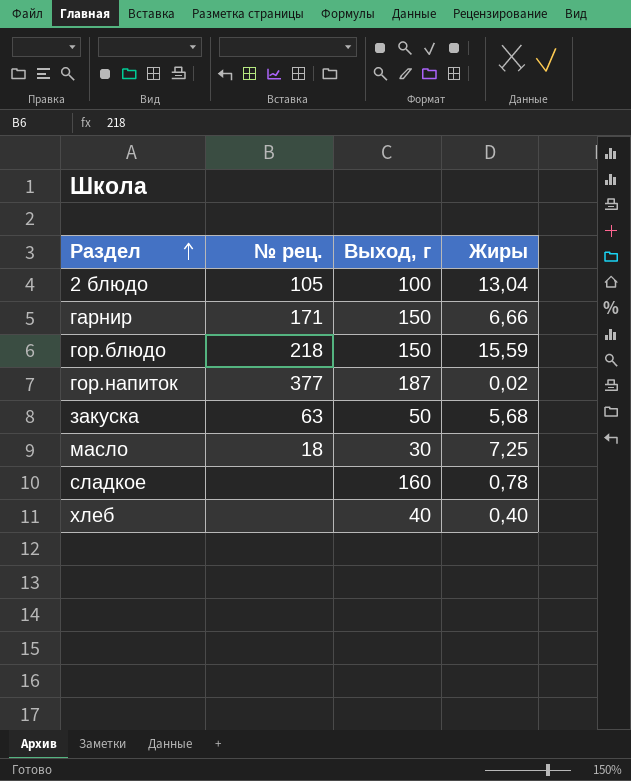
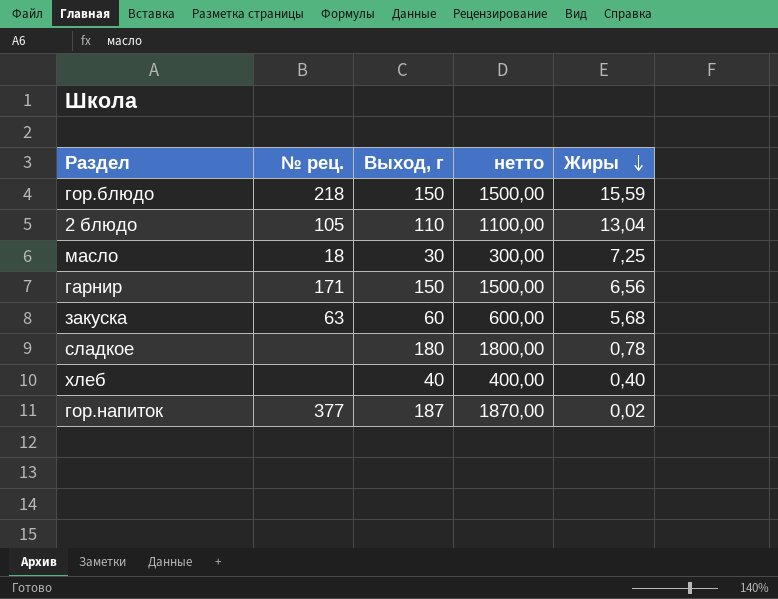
row order: Раздел ascending -> Жиры descending
column нетто | formula: none -> [Выход, г] * 10
2 блюдо | Выход, г: 100 -> 110
гарнир | Жиры: 6,66 -> 6,56
закуска | Выход, г: 50 -> 60
сладкое | Выход, г: 160 -> 180

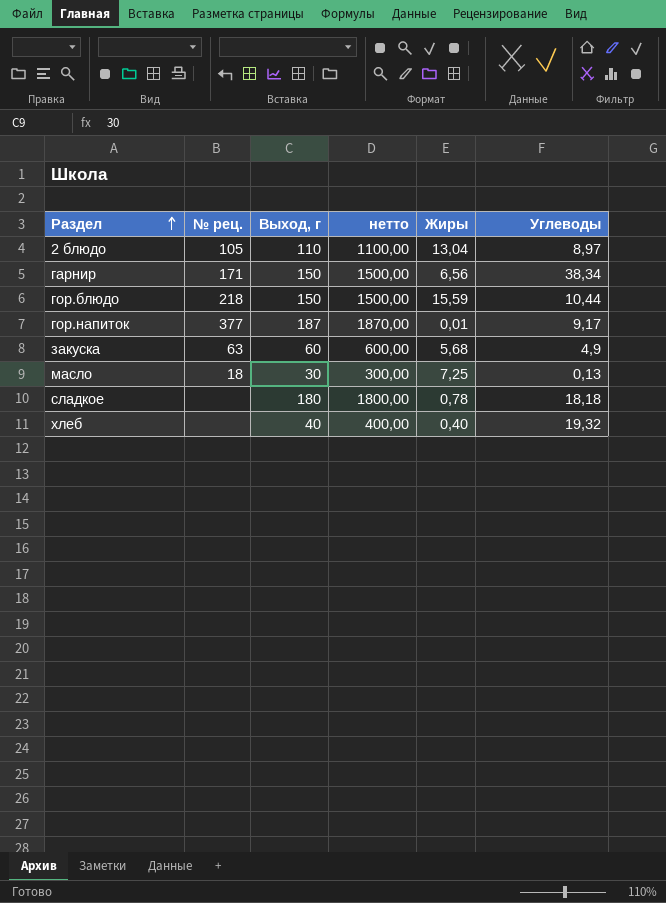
row order: Жиры descending -> Раздел ascending
column Углеводы | position: none -> 6
гор.напиток | Жиры: 0,02 -> 0,01

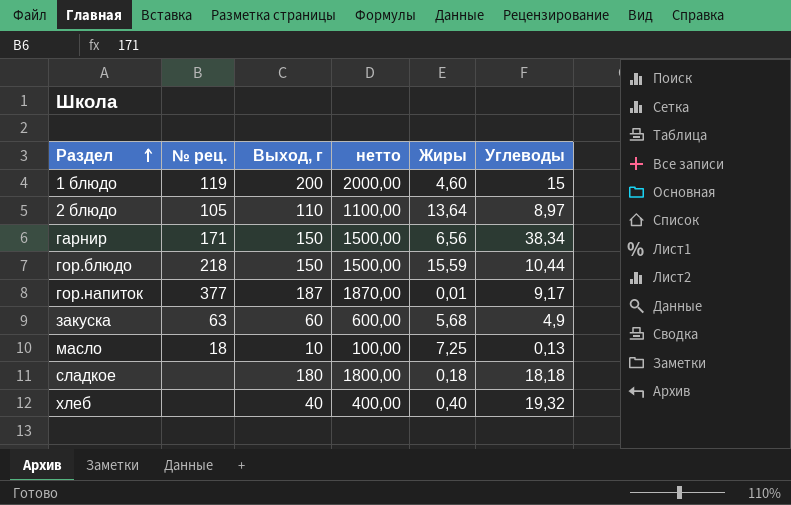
row 1 блюдо: none -> 119 | 200 | 2000,00 | 4,60 | 15
2 блюдо | Жиры: 13,04 -> 13,64
масло | Выход, г: 30 -> 10
масло | нетто: 300,00 -> 100,00
сладкое | Жиры: 0,78 -> 0,18

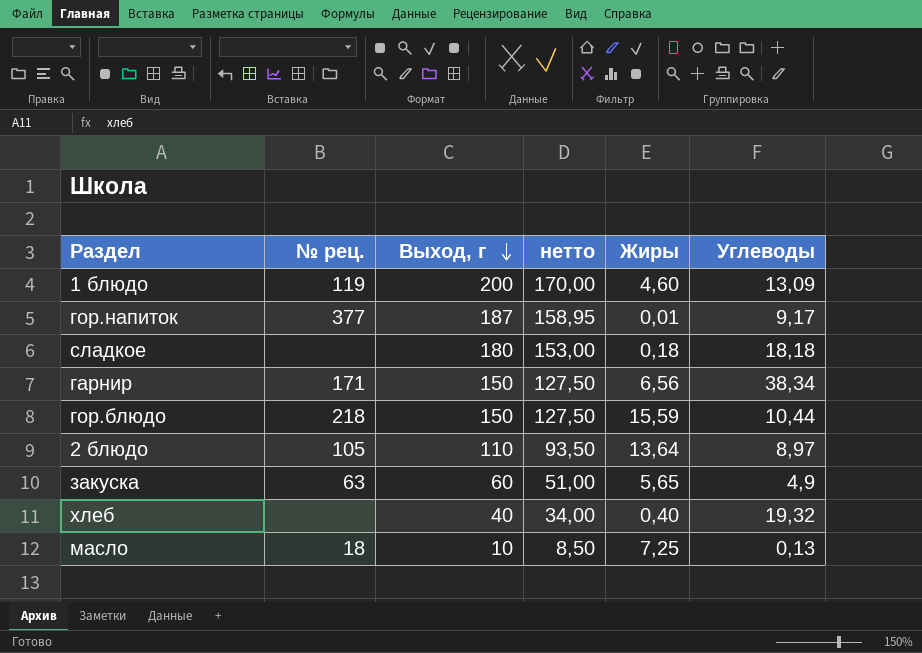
row order: Раздел ascending -> Выход, г descending
column нетто | formula: [Выход, г] * 10 -> [Выход, г] * 0,85
1 блюдо | Углеводы: 15 -> 13,09
закуска | Жиры: 5,68 -> 5,65

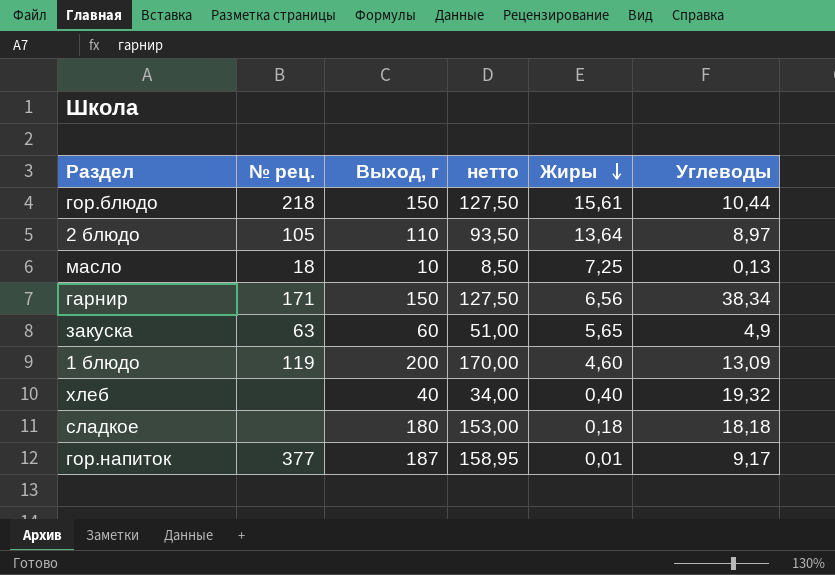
row order: Выход, г descending -> Жиры descending
гор.блюдо | Жиры: 15,59 -> 15,61

